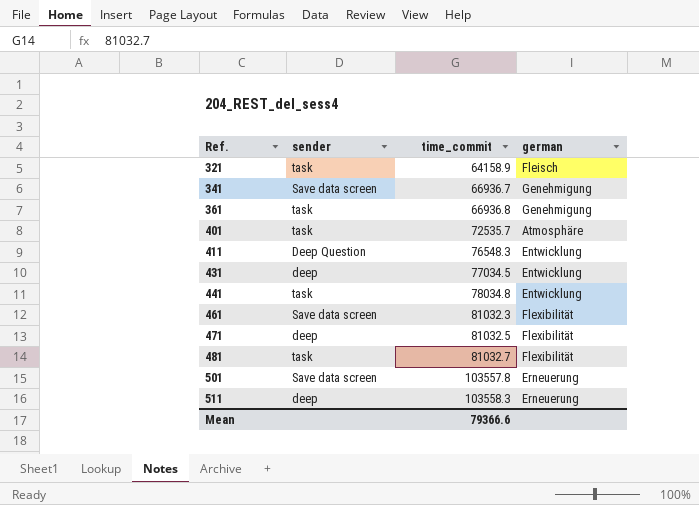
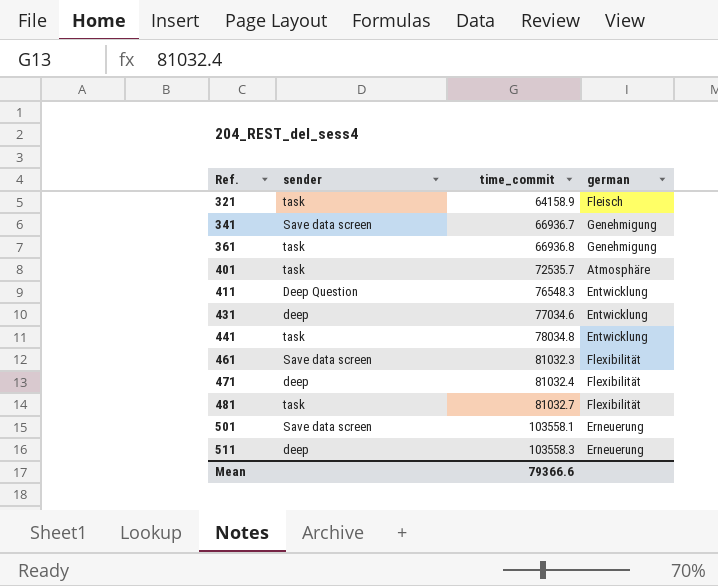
431 | time_commit: 77034.5 -> 77034.6
471 | time_commit: 81032.5 -> 81032.4
501 | time_commit: 103557.8 -> 103558.1

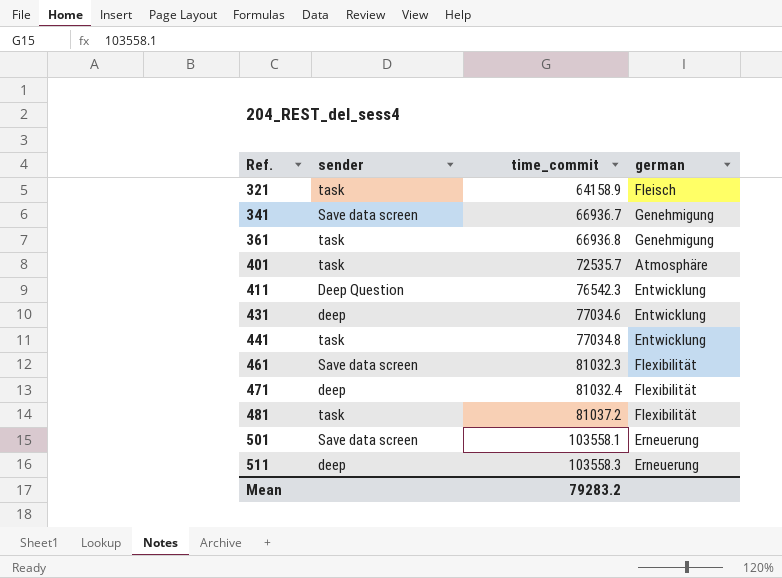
411 | time_commit: 76548.3 -> 76542.3
441 | time_commit: 78034.8 -> 77034.8
481 | time_commit: 81032.7 -> 81037.2
Mean | time_commit: 79366.6 -> 79283.2

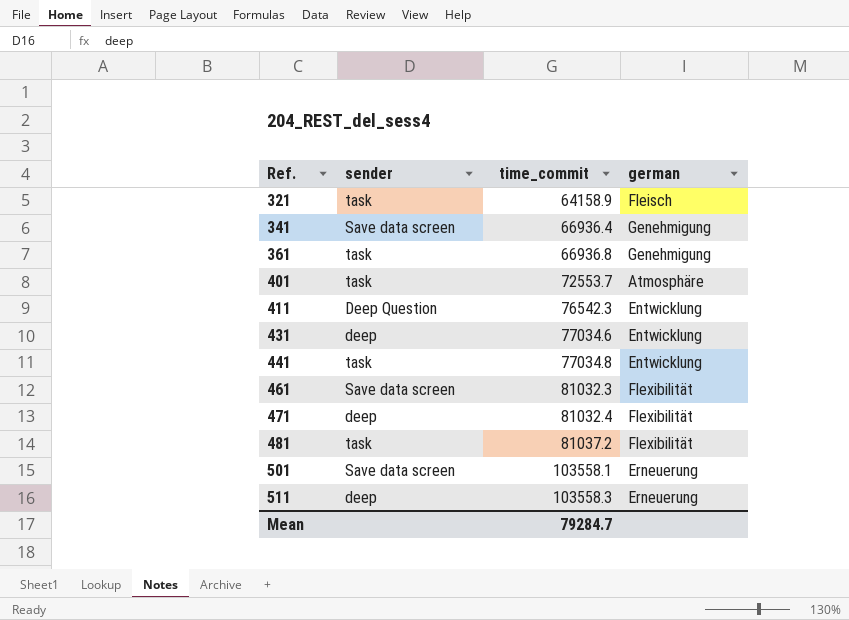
341 | time_commit: 66936.7 -> 66936.4
401 | time_commit: 72535.7 -> 72553.7
Mean | time_commit: 79283.2 -> 79284.7

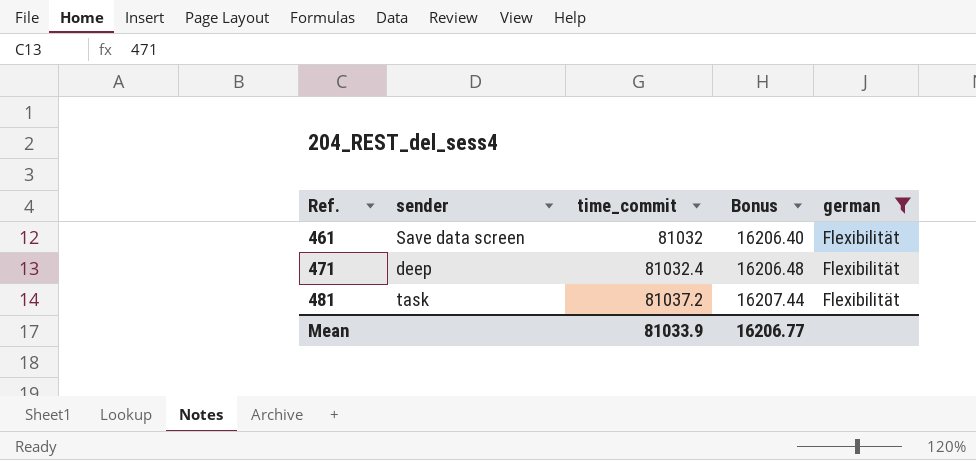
filter: none -> german = Flexibilität
column Bonus | formula: none -> [time_commit] * 0.2
461 | time_commit: 81032.3 -> 81032
Mean | time_commit: 79284.7 -> 81033.9

